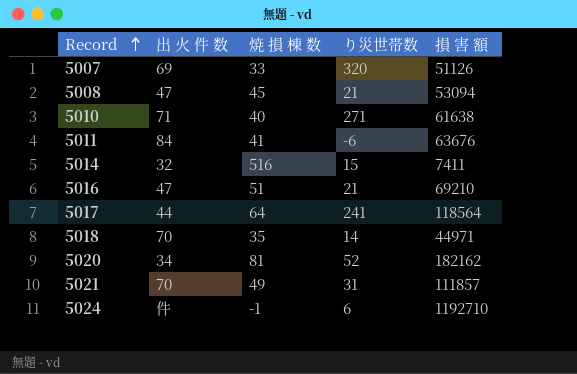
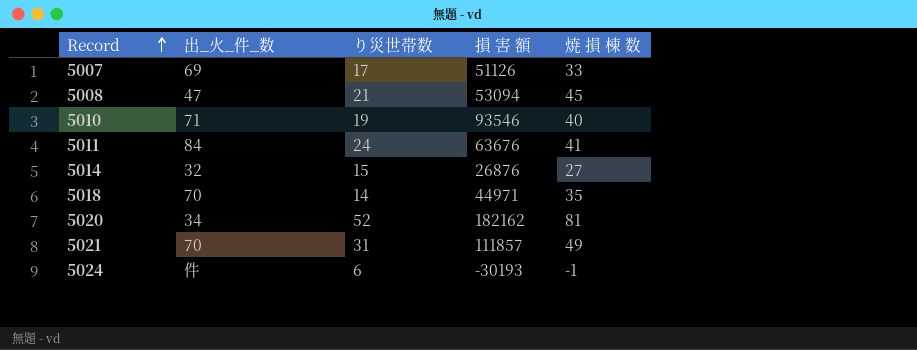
column name: 出 火 件 数 -> 出_火_件_数
column 焼 損 棟 数 | position: 3 -> 5
row 5016: 47 | 51 | 21 | 69210 -> none
row 5017: 44 | 64 | 241 | 118564 -> none
5007 | り災世帯数: 320 -> 17
5010 | り災世帯数: 271 -> 19
5010 | 損 害 額: 61638 -> 93546
5011 | り災世帯数: -6 -> 24
5014 | 損 害 額: 7411 -> 26876
5014 | 焼 損 棟 数: 516 -> 27
5024 | 損 害 額: 1192710 -> -30193

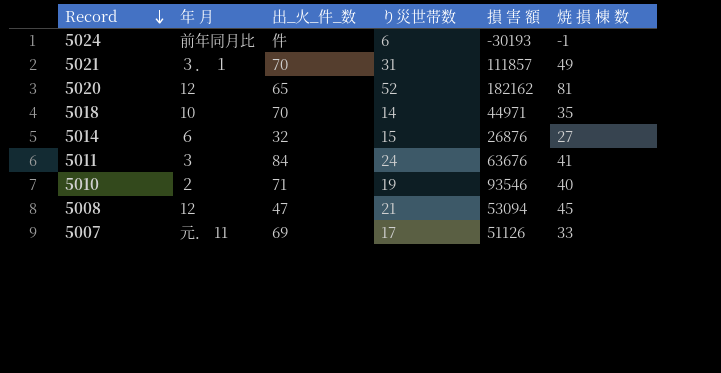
row order: Record ascending -> Record descending
column 年 月 | position: none -> 2
5020 | 出_火_件_数: 34 -> 65

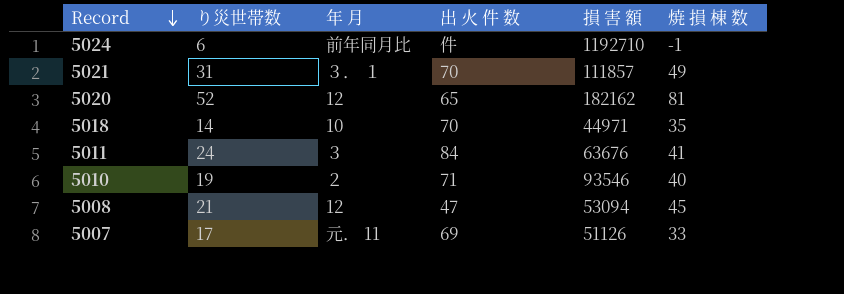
column り災世帯数 | position: 4 -> 2
column name: 出_火_件_数 -> 出 火 件 数
row 5014: ６ | 32 | 15 | 26876 | 27 -> none
5024 | 損 害 額: -30193 -> 1192710

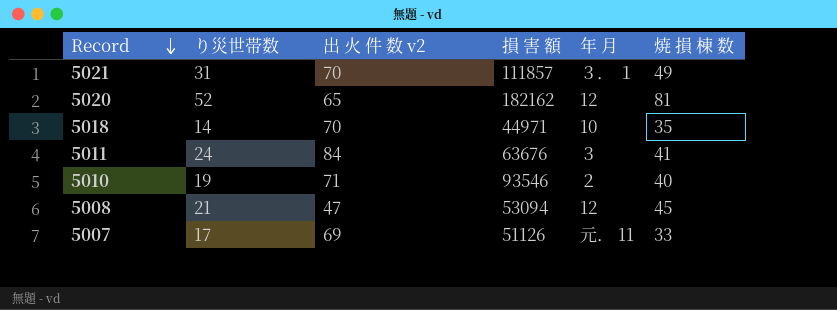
column name: 出 火 件 数 -> 出 火 件 数 v2
column 年 月 | position: 3 -> 5
row 5024: 6 | 前年同月比 | 件 | 1192710 | -1 -> none

